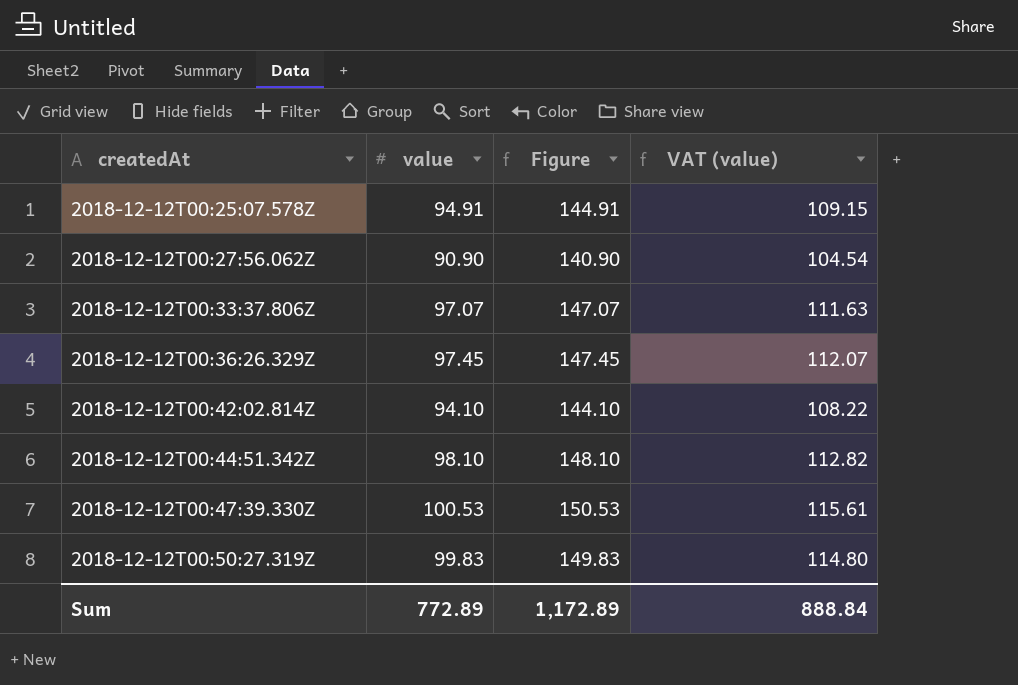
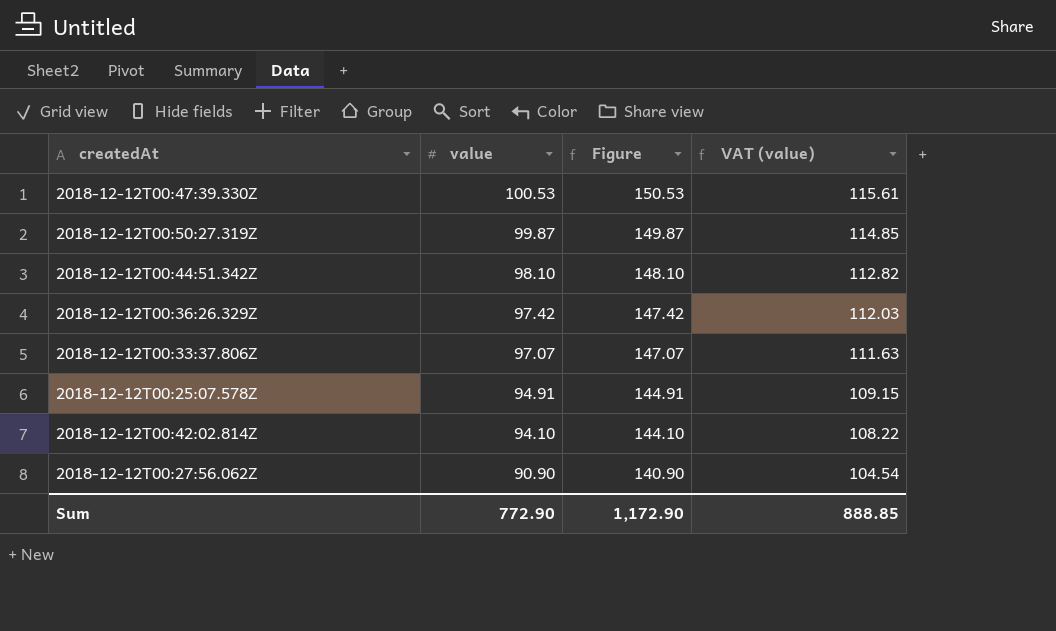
row order: createdAt ascending -> value descending
2018-12-12T00:50:27.319Z | value: 99.83 -> 99.87
2018-12-12T00:50:27.319Z | Figure: 149.83 -> 149.87
2018-12-12T00:50:27.319Z | VAT (value): 114.80 -> 114.85
2018-12-12T00:36:26.329Z | value: 97.45 -> 97.42
2018-12-12T00:36:26.329Z | Figure: 147.45 -> 147.42
2018-12-12T00:36:26.329Z | VAT (value): 112.07 -> 112.03
Sum | value: 772.89 -> 772.90
Sum | Figure: 1,172.89 -> 1,172.90
Sum | VAT (value): 888.84 -> 888.85

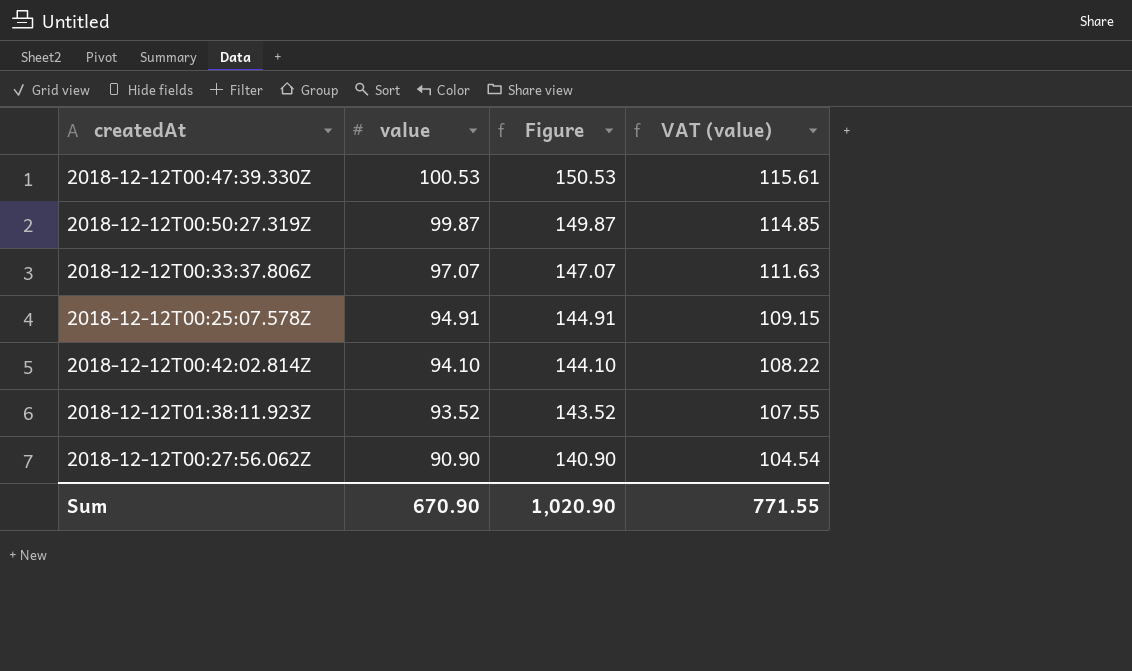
row 2018-12-12T00:44:51.342Z: 98.10 | 148.10 | 112.82 -> none
row 2018-12-12T00:36:26.329Z: 97.42 | 147.42 | 112.03 -> none
row 2018-12-12T01:38:11.923Z: none -> 93.52 | 143.52 | 107.55
Sum | value: 772.90 -> 670.90
Sum | Figure: 1,172.90 -> 1,020.90
Sum | VAT (value): 888.85 -> 771.55

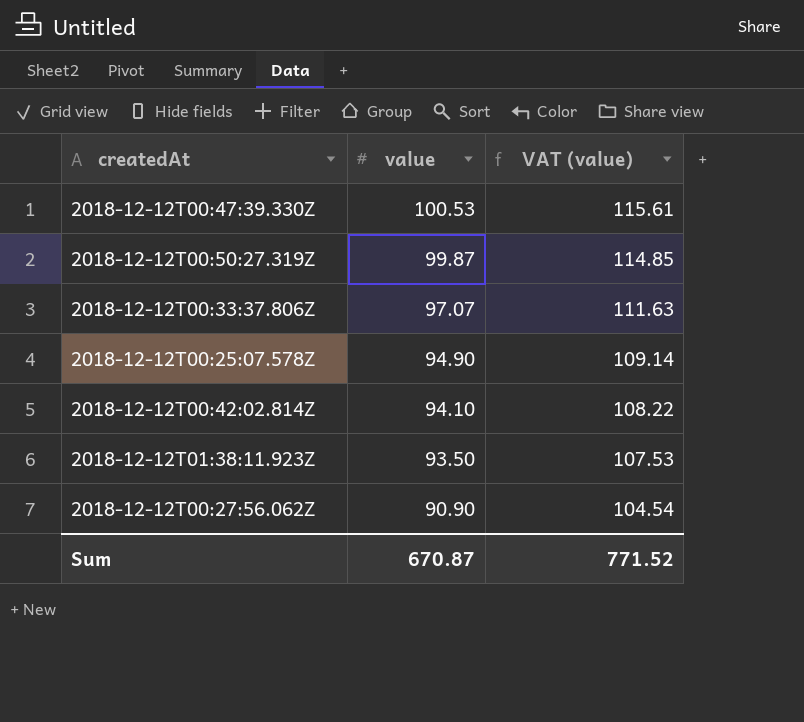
column Figure | formula: [value] + 50 -> none
2018-12-12T00:25:07.578Z | value: 94.91 -> 94.90
2018-12-12T00:25:07.578Z | VAT (value): 109.15 -> 109.14
2018-12-12T01:38:11.923Z | value: 93.52 -> 93.50
2018-12-12T01:38:11.923Z | VAT (value): 107.55 -> 107.53
Sum | value: 670.90 -> 670.87
Sum | VAT (value): 771.55 -> 771.52

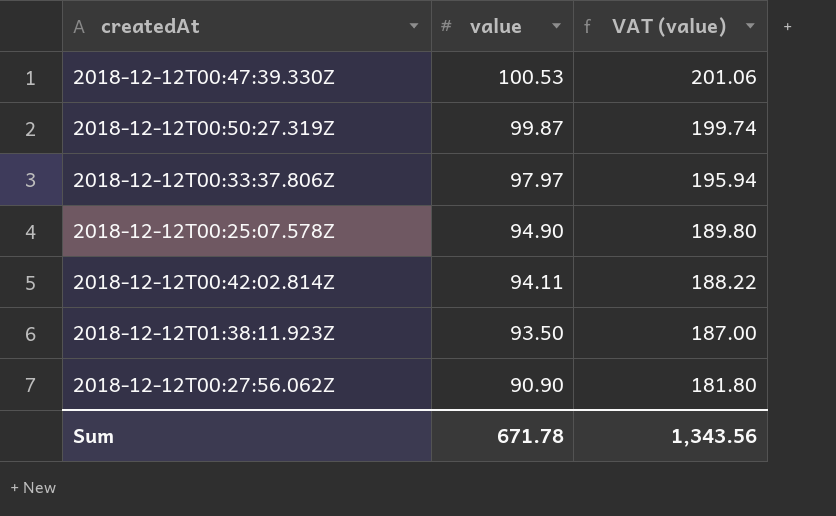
column VAT (value) | formula: [value] * 1.15 -> [value] * 2
2018-12-12T00:33:37.806Z | value: 97.07 -> 97.97
2018-12-12T00:42:02.814Z | value: 94.10 -> 94.11
Sum | value: 670.87 -> 671.78
Sum | VAT (value): 771.52 -> 1,343.56

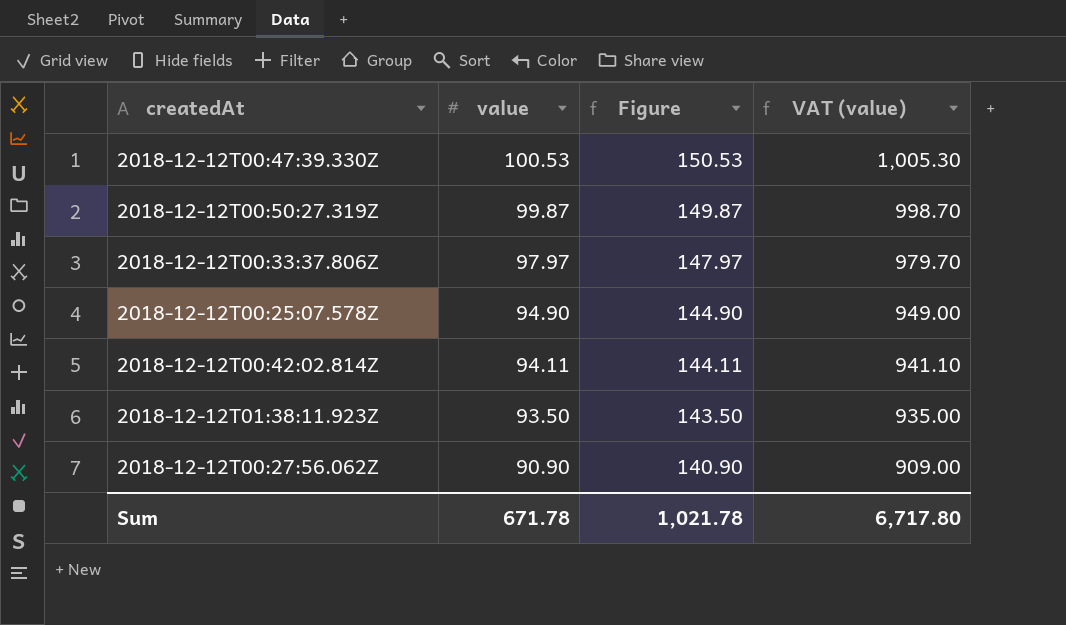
column Figure | formula: none -> [value] + 50
column VAT (value) | formula: [value] * 2 -> [value] * 10
Sum | VAT (value): 1,343.56 -> 6,717.80

